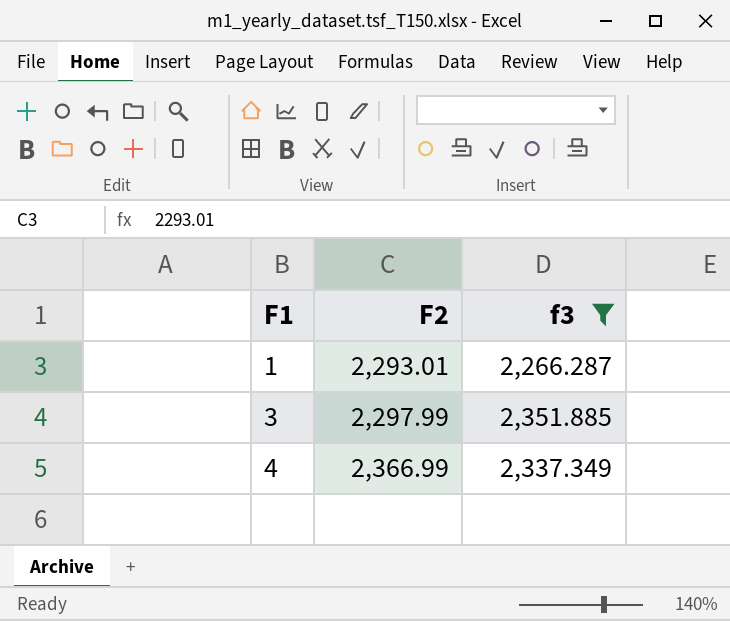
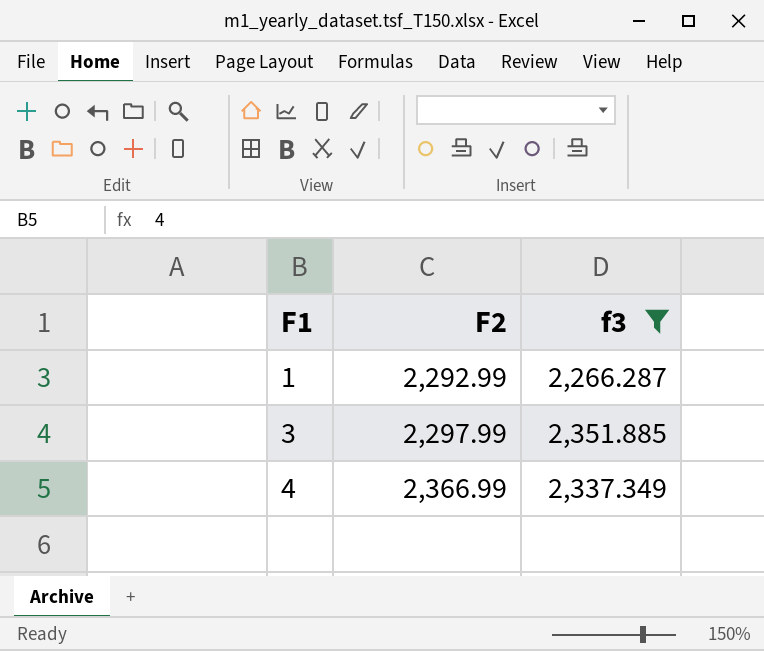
1 | F2: 2,293.01 -> 2,292.99

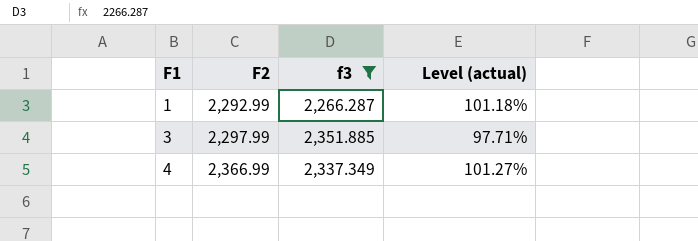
column Level (actual) | formula: none -> [F2] / [f3]

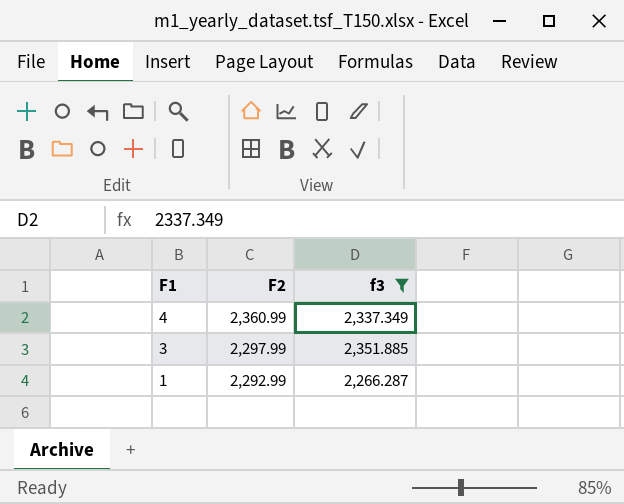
row order: F1 ascending -> F1 descending
column Level (actual) | formula: [F2] / [f3] -> none
4 | F2: 2,366.99 -> 2,360.99

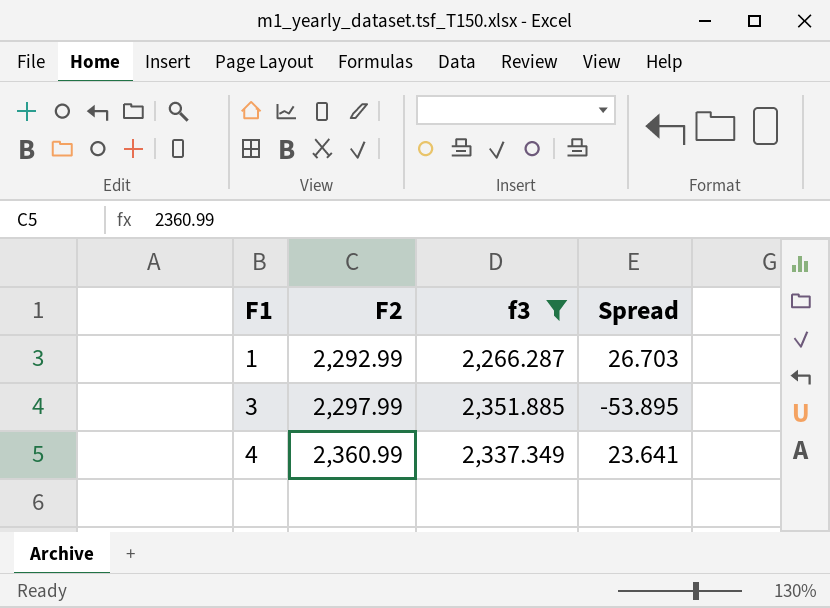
row order: F1 descending -> F1 ascending
column Spread | formula: none -> [F2] - [f3]

